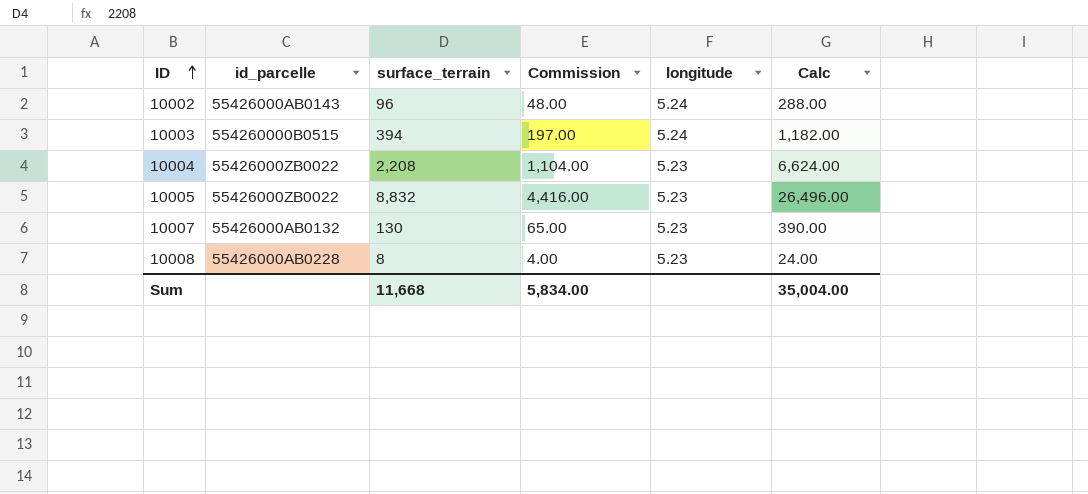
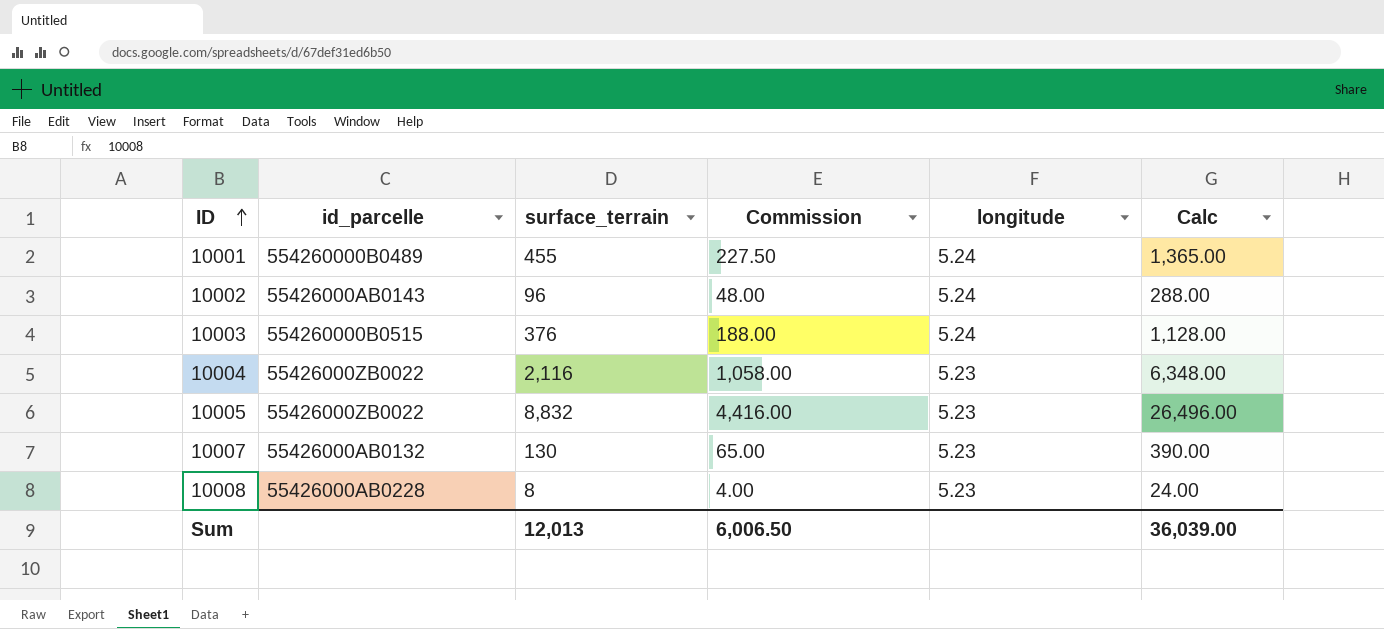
row 10001: none -> 554260000B0489 | 455 | 227.50 | 5.24 | 1,365.00
10003 | surface_terrain: 394 -> 376
10003 | Commission: 197.00 -> 188.00
10003 | Calc: 1,182.00 -> 1,128.00
10004 | surface_terrain: 2,208 -> 2,116
10004 | Commission: 1,104.00 -> 1,058.00
10004 | Calc: 6,624.00 -> 6,348.00
Sum | surface_terrain: 11,668 -> 12,013
Sum | Commission: 5,834.00 -> 6,006.50
Sum | Calc: 35,004.00 -> 36,039.00

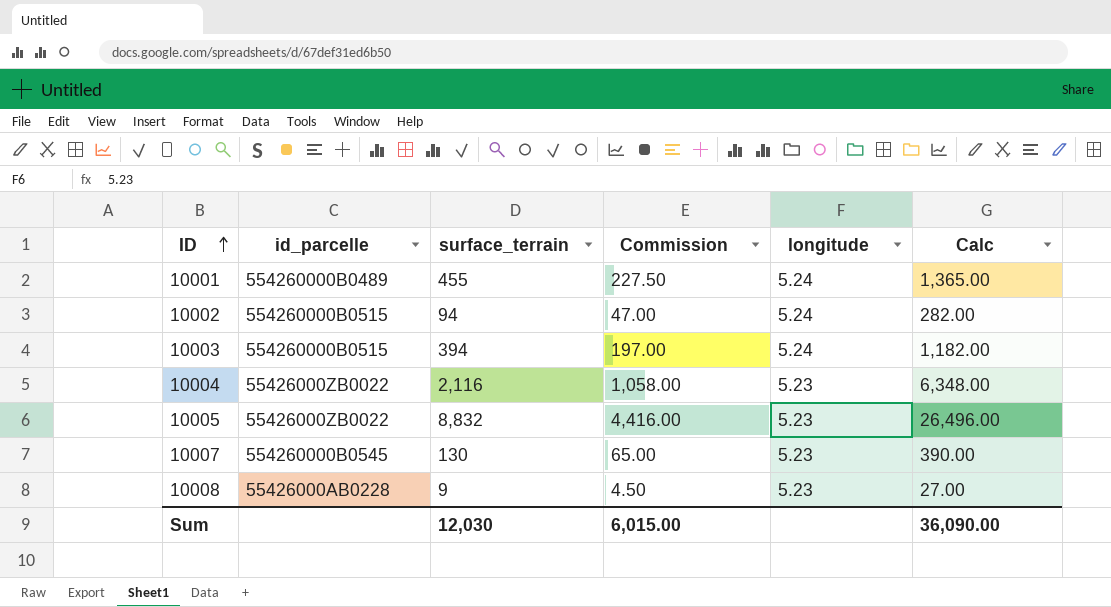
10002 | id_parcelle: 55426000AB0143 -> 554260000B0515
10002 | surface_terrain: 96 -> 94
10002 | Commission: 48.00 -> 47.00
10002 | Calc: 288.00 -> 282.00
10003 | surface_terrain: 376 -> 394
10003 | Commission: 188.00 -> 197.00
10003 | Calc: 1,128.00 -> 1,182.00
10007 | id_parcelle: 55426000AB0132 -> 554260000B0545
10008 | surface_terrain: 8 -> 9
10008 | Commission: 4.00 -> 4.50
10008 | Calc: 24.00 -> 27.00
Sum | surface_terrain: 12,013 -> 12,030
Sum | Commission: 6,006.50 -> 6,015.00
Sum | Calc: 36,039.00 -> 36,090.00

